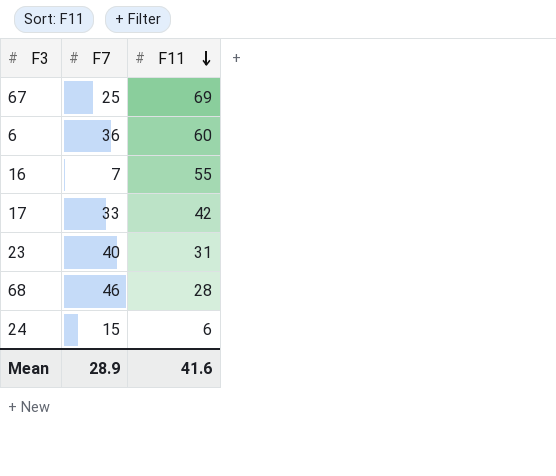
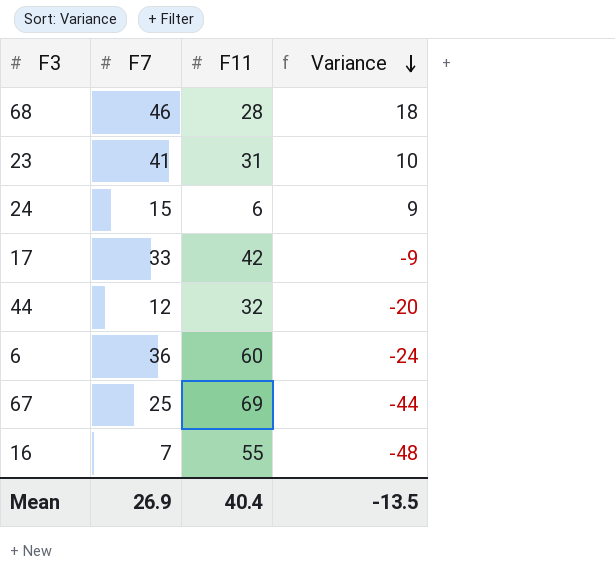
row order: F11 descending -> Variance descending
column Variance | formula: none -> [F7] - [F11]
23 | F7: 40 -> 41
row 44: none -> 12 | 32 | -20
Mean | F7: 28.9 -> 26.9
Mean | F11: 41.6 -> 40.4

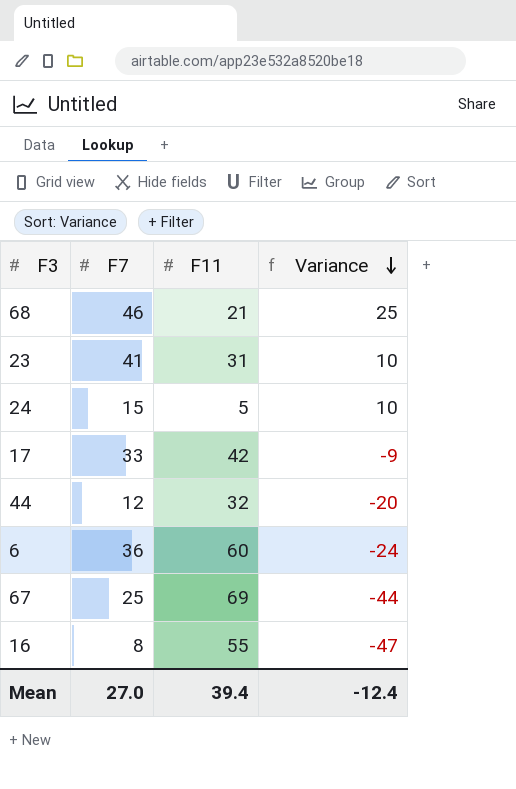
68 | F11: 28 -> 21
68 | Variance: 18 -> 25
24 | F11: 6 -> 5
24 | Variance: 9 -> 10
16 | F7: 7 -> 8
16 | Variance: -48 -> -47
Mean | F7: 26.9 -> 27.0
Mean | F11: 40.4 -> 39.4
Mean | Variance: -13.5 -> -12.4

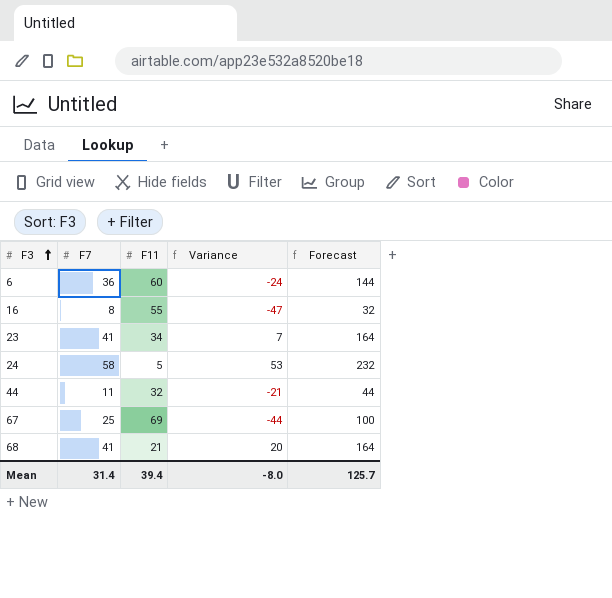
row order: Variance descending -> F3 ascending
column Forecast | formula: none -> [F7] * 4
row 17: 33 | 42 | -9 -> none
23 | F11: 31 -> 34
23 | Variance: 10 -> 7
24 | F7: 15 -> 58
24 | Variance: 10 -> 53
44 | F7: 12 -> 11
44 | Variance: -20 -> -21
68 | F7: 46 -> 41
68 | Variance: 25 -> 20
Mean | F7: 27.0 -> 31.4
Mean | Variance: -12.4 -> -8.0

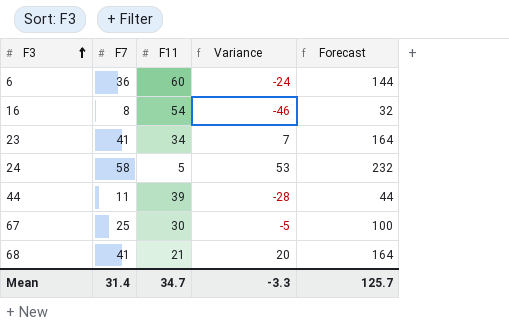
16 | F11: 55 -> 54
16 | Variance: -47 -> -46
44 | F11: 32 -> 39
44 | Variance: -21 -> -28
67 | F11: 69 -> 30
67 | Variance: -44 -> -5
Mean | F11: 39.4 -> 34.7
Mean | Variance: -8.0 -> -3.3

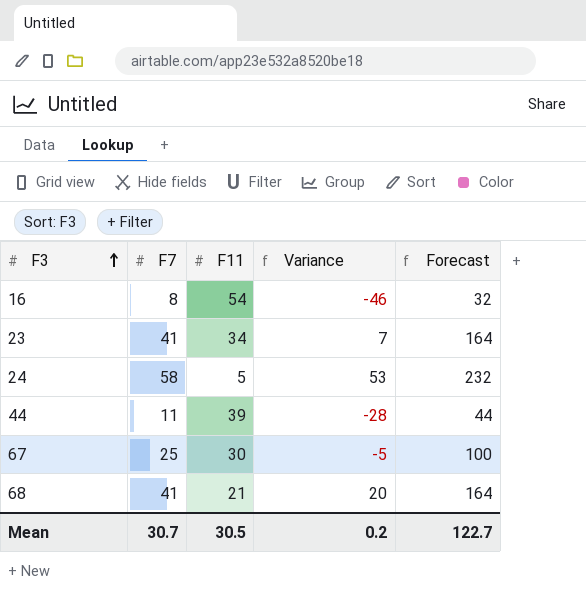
row 6: 36 | 60 | -24 | 144 -> none
Mean | F7: 31.4 -> 30.7
Mean | F11: 34.7 -> 30.5
Mean | Variance: -3.3 -> 0.2
Mean | Forecast: 125.7 -> 122.7

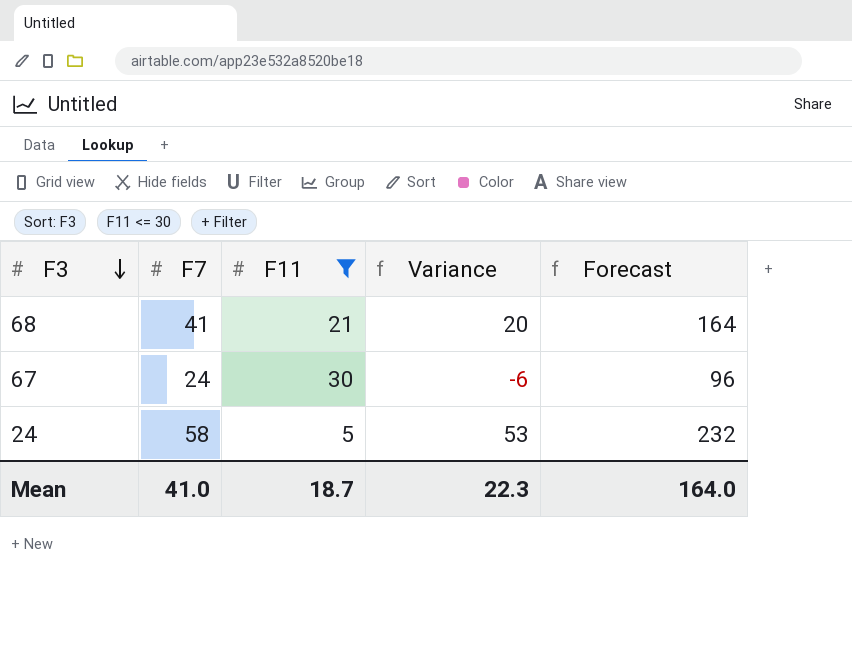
filter: none -> F11 <= 30
row order: F3 ascending -> F3 descending
67 | F7: 25 -> 24
67 | Variance: -5 -> -6
67 | Forecast: 100 -> 96
Mean | F7: 30.7 -> 41.0
Mean | F11: 30.5 -> 18.7
Mean | Variance: 0.2 -> 22.3
Mean | Forecast: 122.7 -> 164.0

